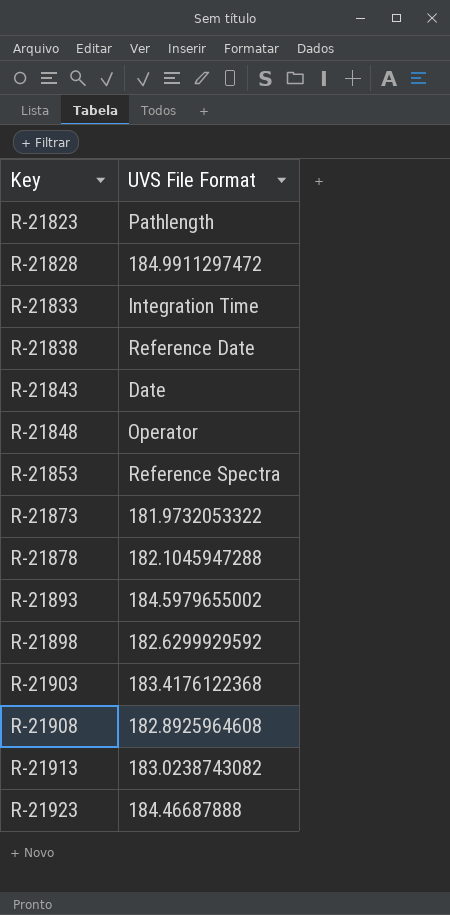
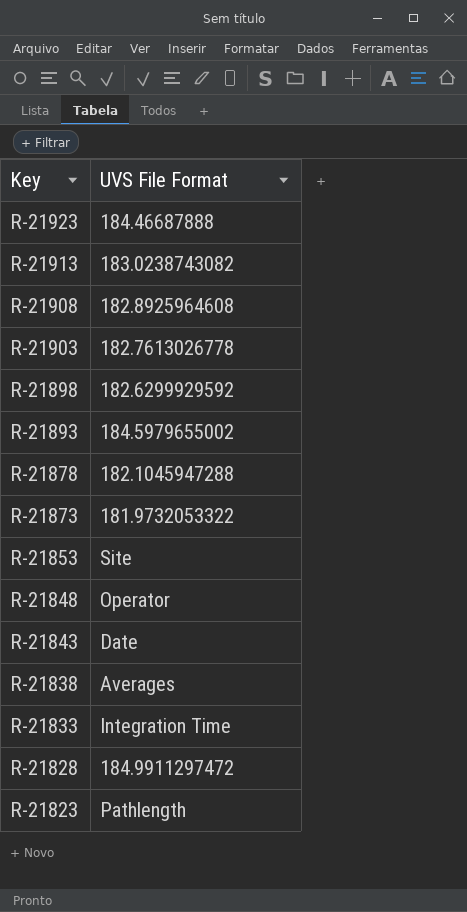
row order: Key ascending -> Key descending
R-21903 | UVS File Format: 183.4176122368 -> 182.7613026778
R-21853 | UVS File Format: Reference Spectra -> Site
R-21838 | UVS File Format: Reference Date -> Averages

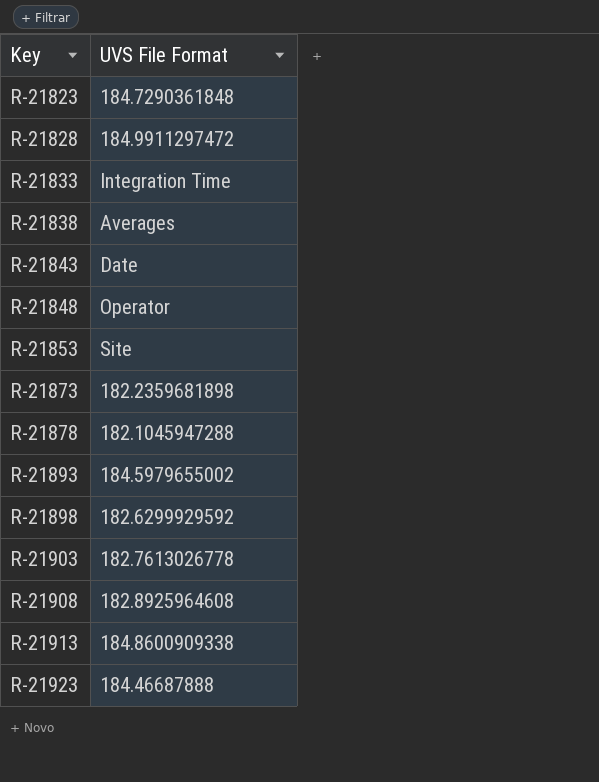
row order: Key descending -> Key ascending
R-21823 | UVS File Format: Pathlength -> 184.7290361848
R-21873 | UVS File Format: 181.9732053322 -> 182.2359681898
R-21913 | UVS File Format: 183.0238743082 -> 184.8600909338

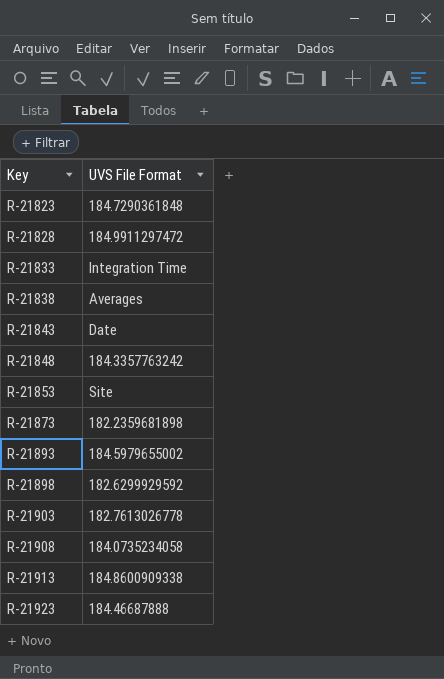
row R-21878: 182.1045947288 -> none
R-21848 | UVS File Format: Operator -> 184.3357763242
R-21908 | UVS File Format: 182.8925964608 -> 184.0735234058

